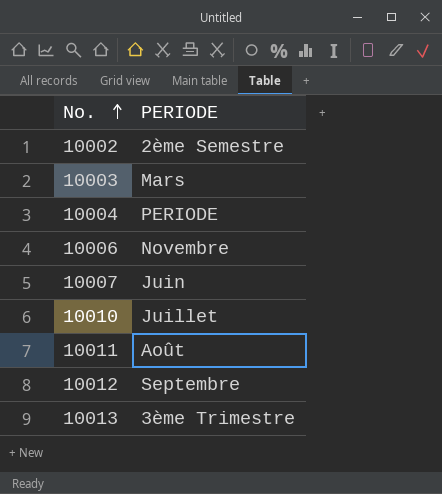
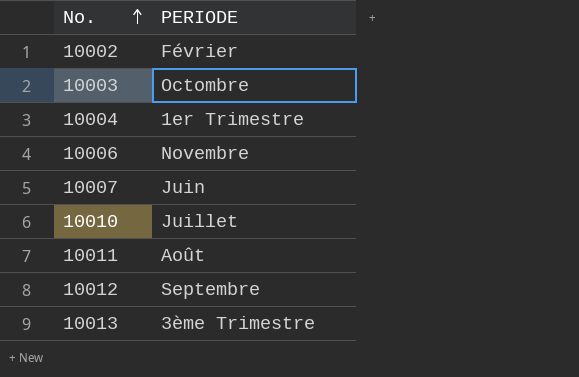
10002 | PERIODE: 2ème Semestre -> Février
10003 | PERIODE: Mars -> Octombre
10004 | PERIODE: PERIODE -> 1er Trimestre

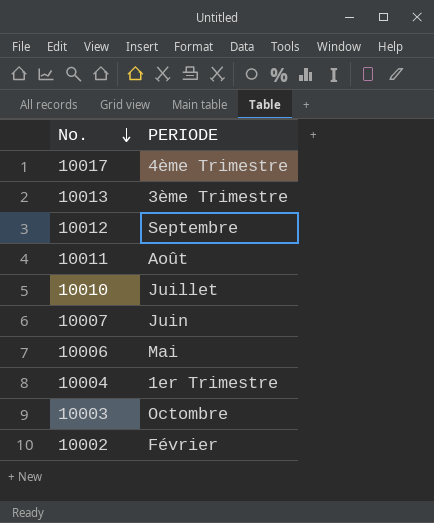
row order: No. ascending -> No. descending
row 10017: none -> 4ème Trimestre
10006 | PERIODE: Novembre -> Mai

